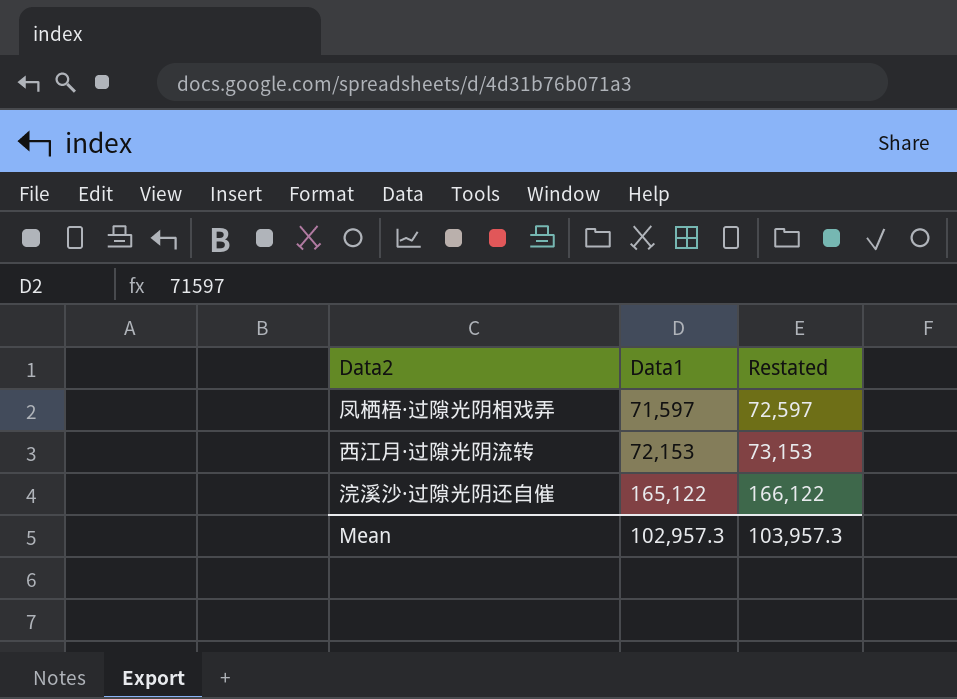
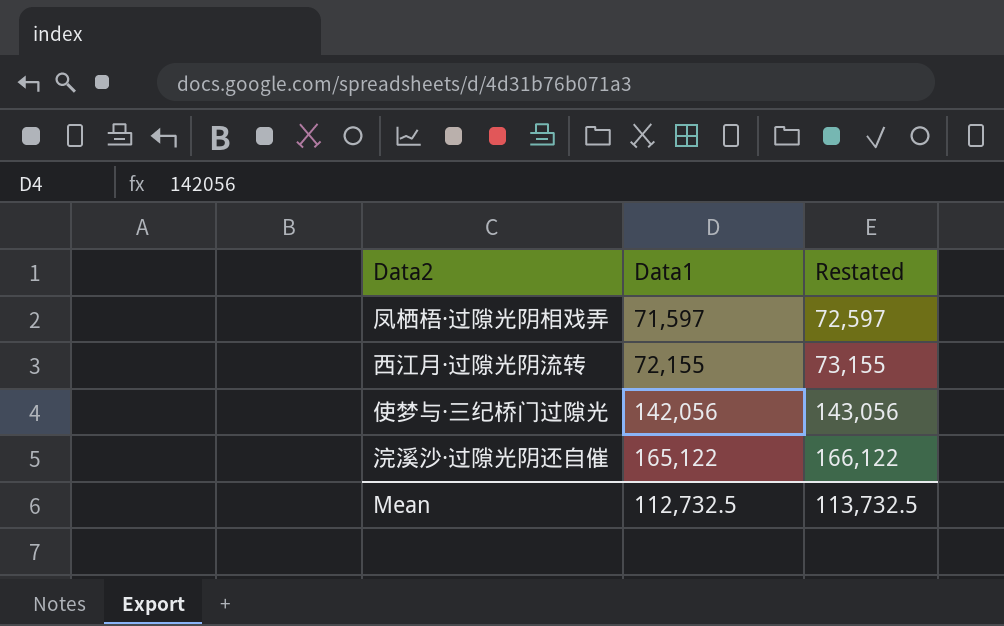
西江月·过隙光阴流转 | Data1: 72,153 -> 72,155
西江月·过隙光阴流转 | Restated: 73,153 -> 73,155
row 使梦与·三纪桥门过隙光: none -> 142,056 | 143,056
Mean | Data1: 102,957.3 -> 112,732.5
Mean | Restated: 103,957.3 -> 113,732.5

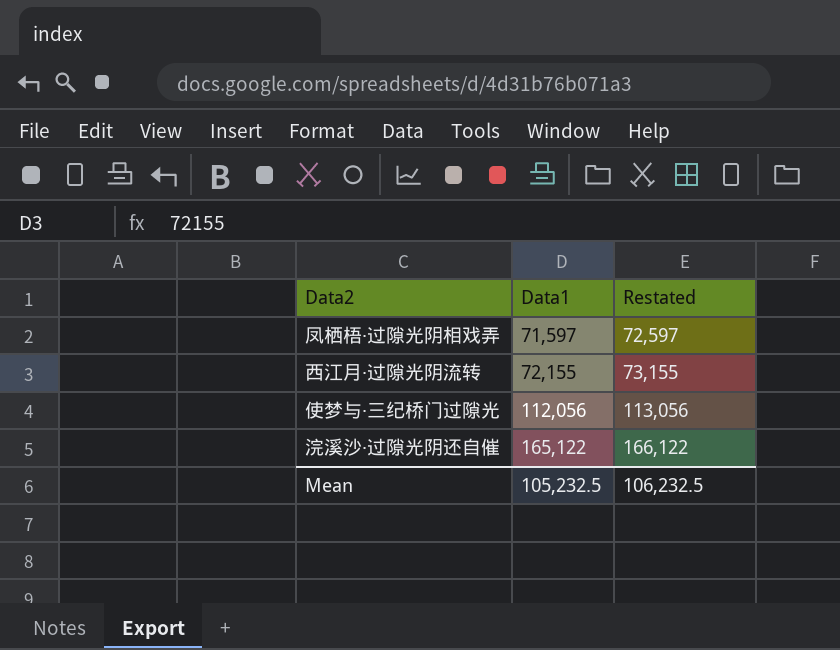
使梦与·三纪桥门过隙光 | Data1: 142,056 -> 112,056
使梦与·三纪桥门过隙光 | Restated: 143,056 -> 113,056
Mean | Data1: 112,732.5 -> 105,232.5
Mean | Restated: 113,732.5 -> 106,232.5

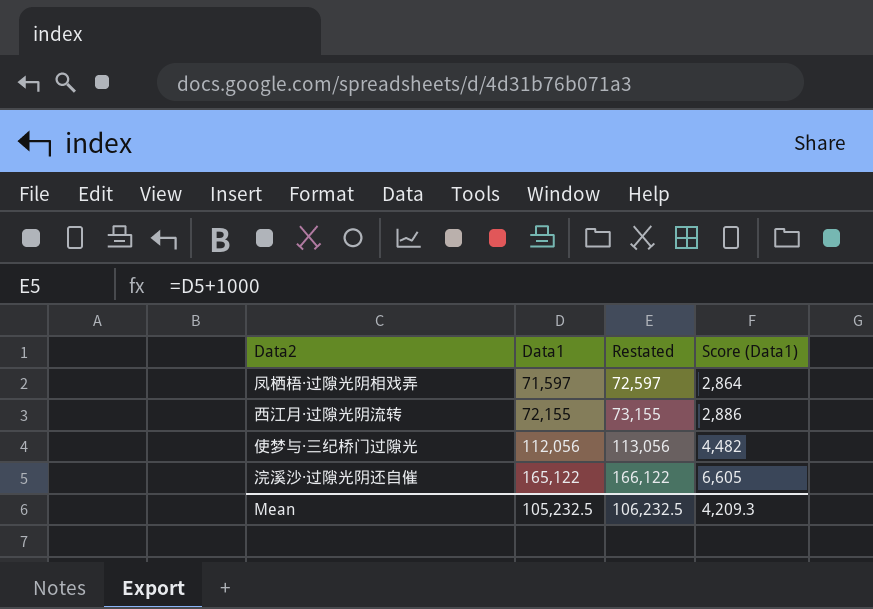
column Score (Data1) | formula: none -> [Data1] * 0.04

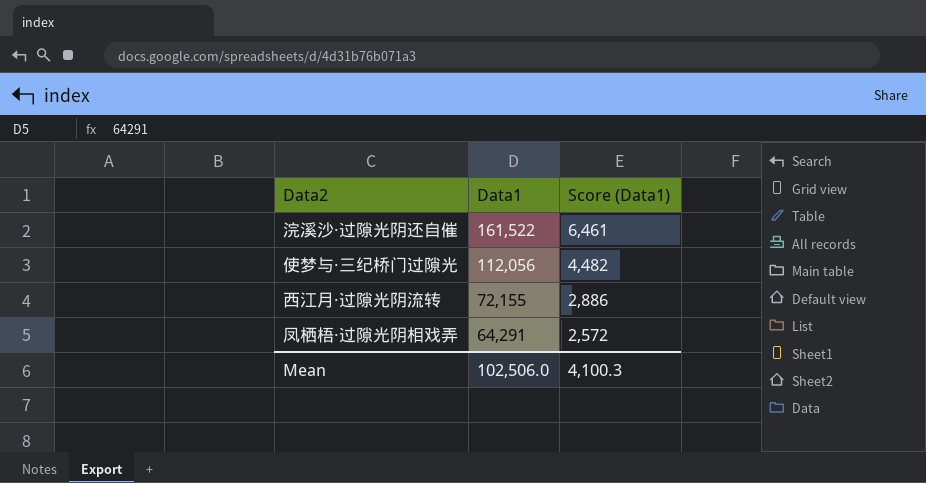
row order: Data1 ascending -> Data1 descending
column Restated | formula: [Data1] + 1000 -> none
浣溪沙·过隙光阴还自催 | Data1: 165,122 -> 161,522
浣溪沙·过隙光阴还自催 | Score (Data1): 6,605 -> 6,461
凤栖梧·过隙光阴相戏弄 | Data1: 71,597 -> 64,291
凤栖梧·过隙光阴相戏弄 | Score (Data1): 2,864 -> 2,572
Mean | Data1: 105,232.5 -> 102,506.0
Mean | Score (Data1): 4,209.3 -> 4,100.3

